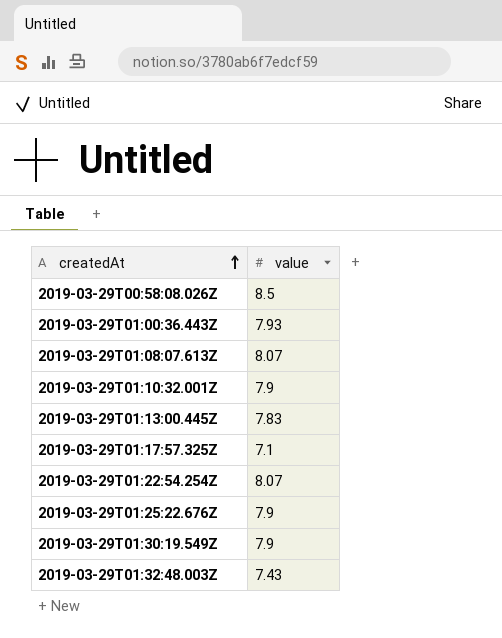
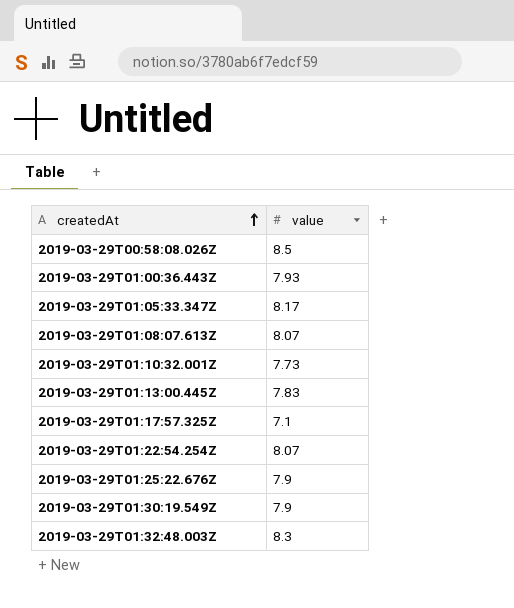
row 2019-03-29T01:05:33.347Z: none -> 8.17
2019-03-29T01:10:32.001Z | value: 7.9 -> 7.73
2019-03-29T01:32:48.003Z | value: 7.43 -> 8.3

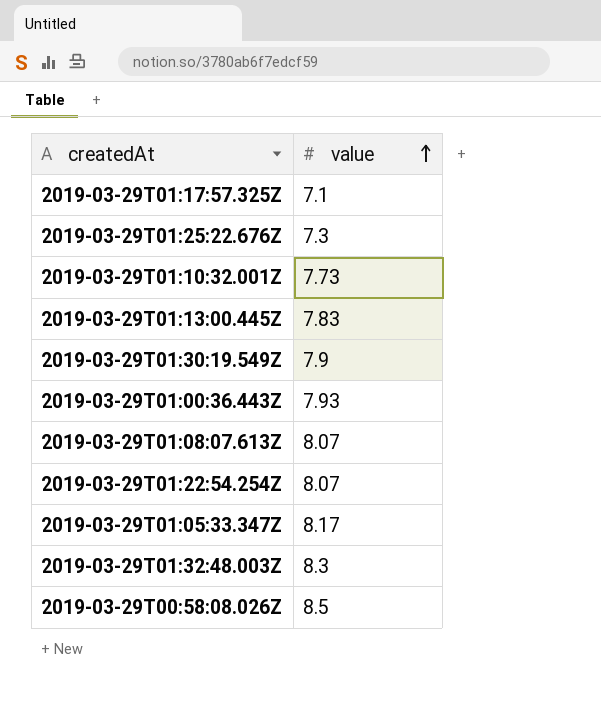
row order: createdAt ascending -> value ascending
2019-03-29T01:25:22.676Z | value: 7.9 -> 7.3

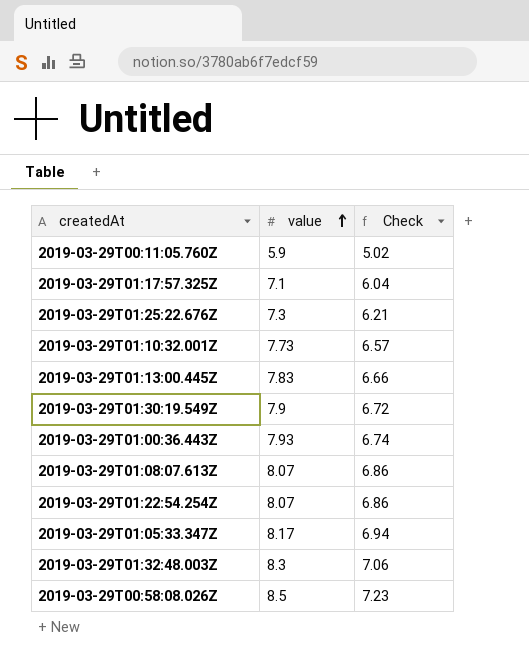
column Check | formula: none -> [value] * 0.85
row 2019-03-29T00:11:05.760Z: none -> 5.9 | 5.02

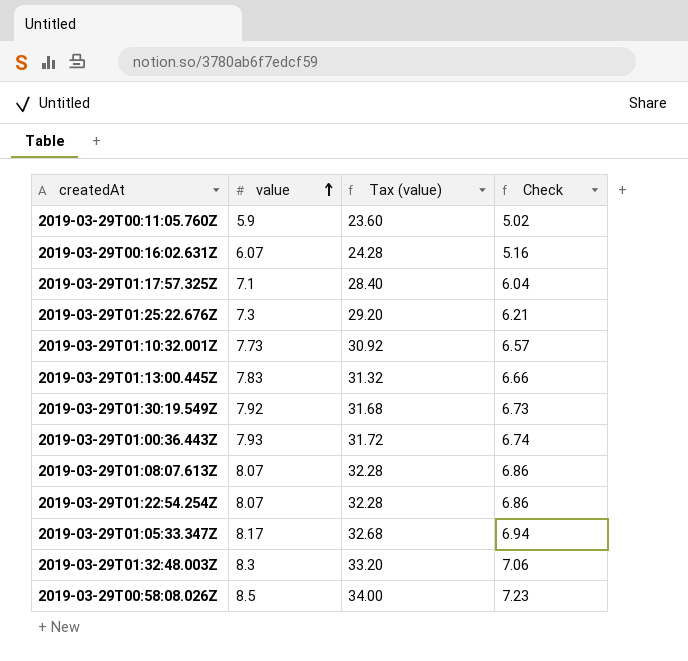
column Tax (value) | formula: none -> [value] * 4
row 2019-03-29T00:16:02.631Z: none -> 6.07 | 24.28 | 5.16
2019-03-29T01:30:19.549Z | value: 7.9 -> 7.92
2019-03-29T01:30:19.549Z | Check: 6.72 -> 6.73

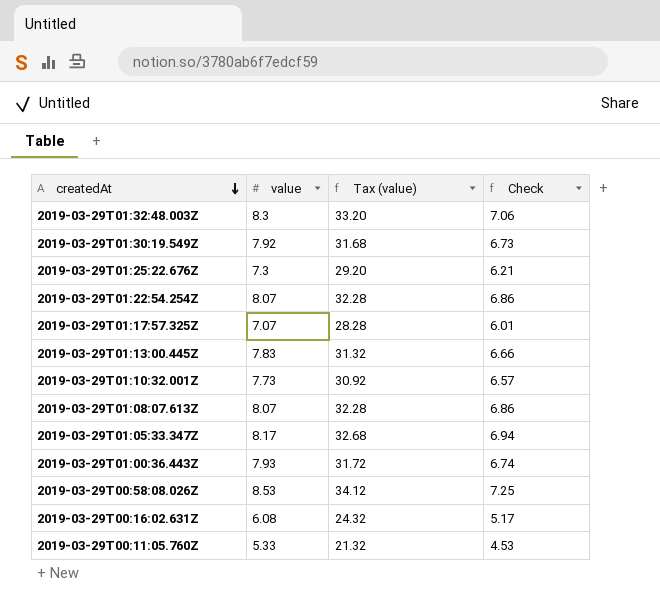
row order: value ascending -> createdAt descending
2019-03-29T01:17:57.325Z | value: 7.1 -> 7.07
2019-03-29T01:17:57.325Z | Tax (value): 28.40 -> 28.28
2019-03-29T01:17:57.325Z | Check: 6.04 -> 6.01
2019-03-29T00:58:08.026Z | value: 8.5 -> 8.53
2019-03-29T00:58:08.026Z | Tax (value): 34.00 -> 34.12
2019-03-29T00:58:08.026Z | Check: 7.23 -> 7.25
2019-03-29T00:16:02.631Z | value: 6.07 -> 6.08
2019-03-29T00:16:02.631Z | Tax (value): 24.28 -> 24.32
2019-03-29T00:16:02.631Z | Check: 5.16 -> 5.17
2019-03-29T00:11:05.760Z | value: 5.9 -> 5.33
2019-03-29T00:11:05.760Z | Tax (value): 23.60 -> 21.32
2019-03-29T00:11:05.760Z | Check: 5.02 -> 4.53

